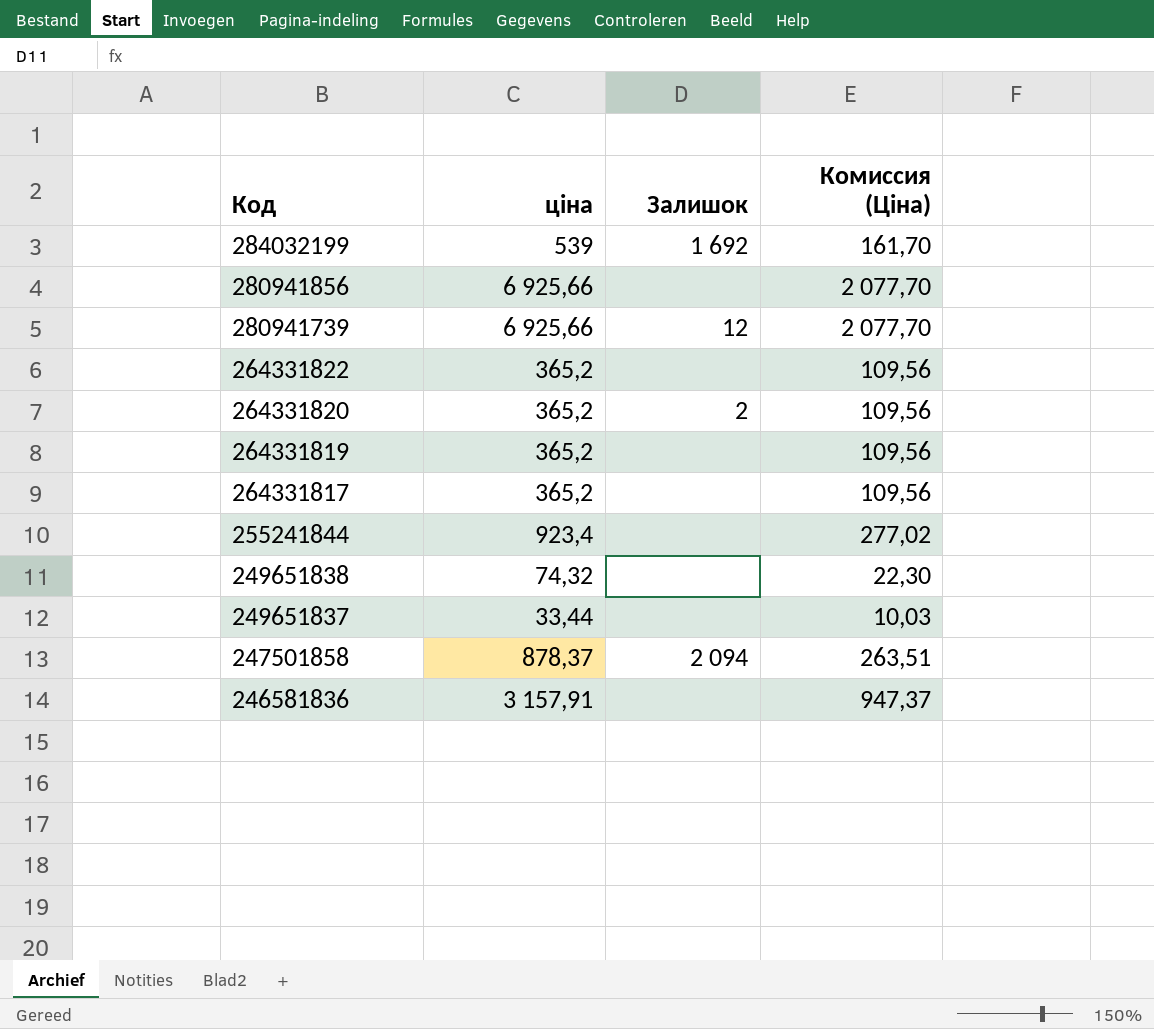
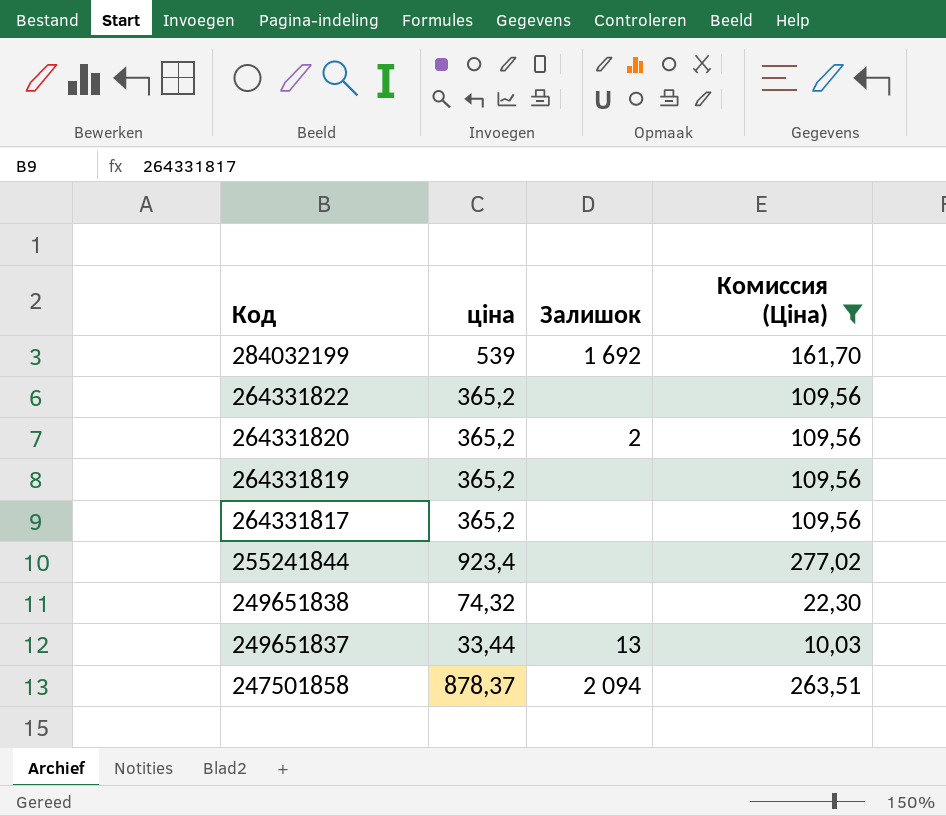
filter: none -> Комиссия (Ціна) <= 277,02
249651837 | Залишок: none -> 13

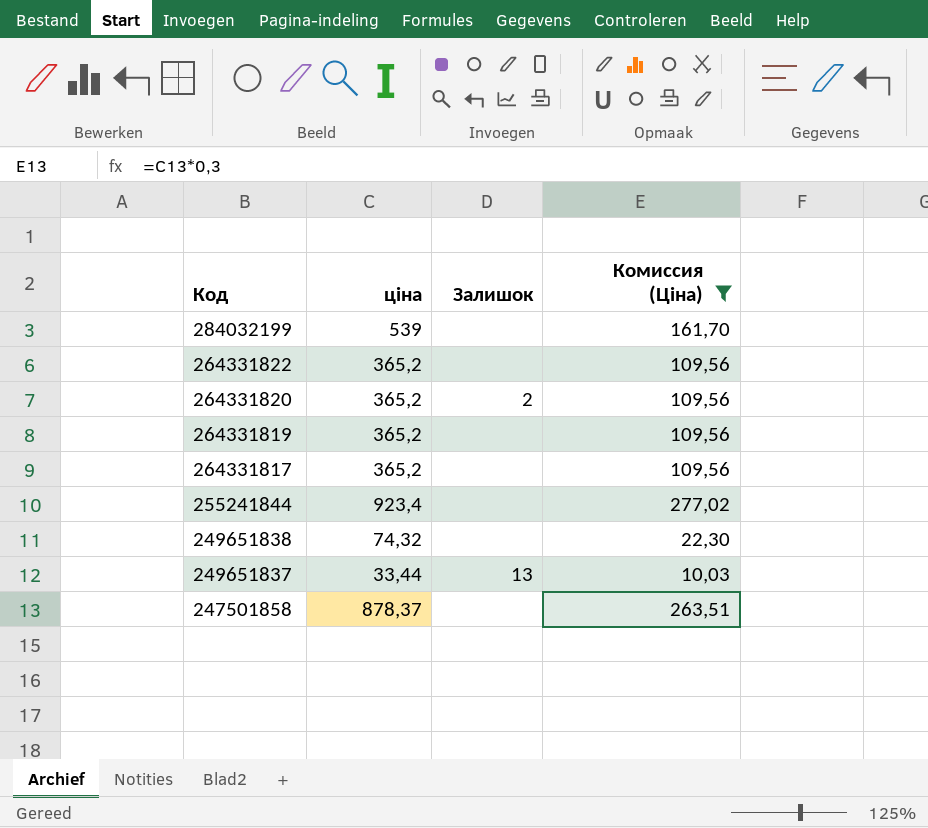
284032199 | Залишок: 1 692 -> none
247501858 | Залишок: 2 094 -> none

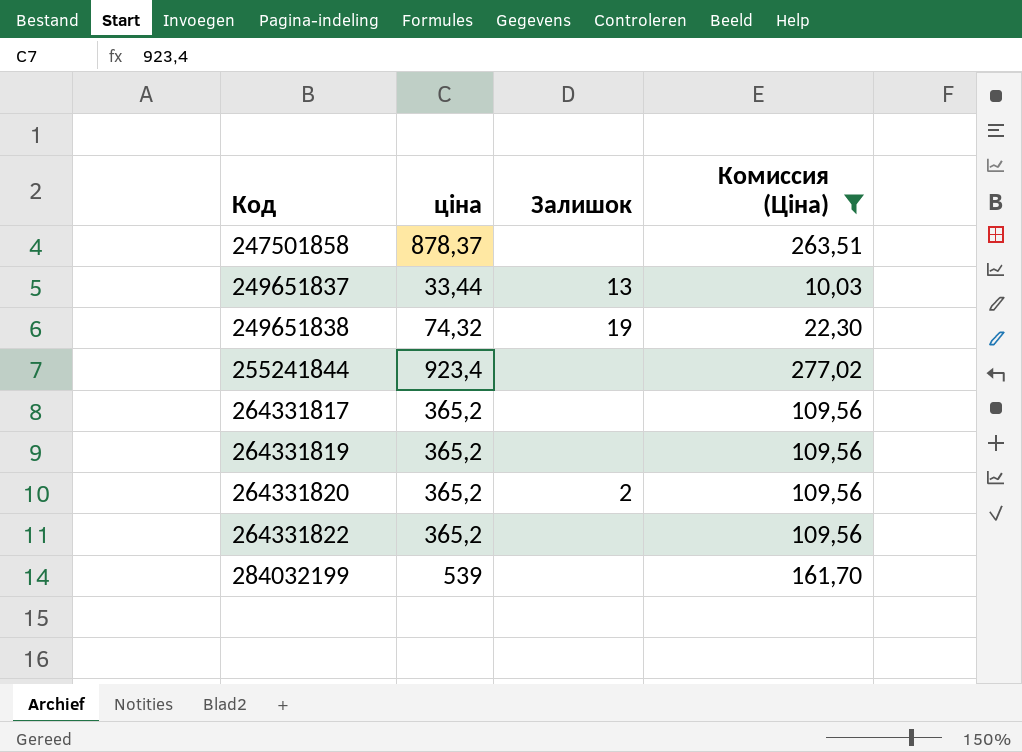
row order: Код descending -> Код ascending
249651838 | Залишок: none -> 19

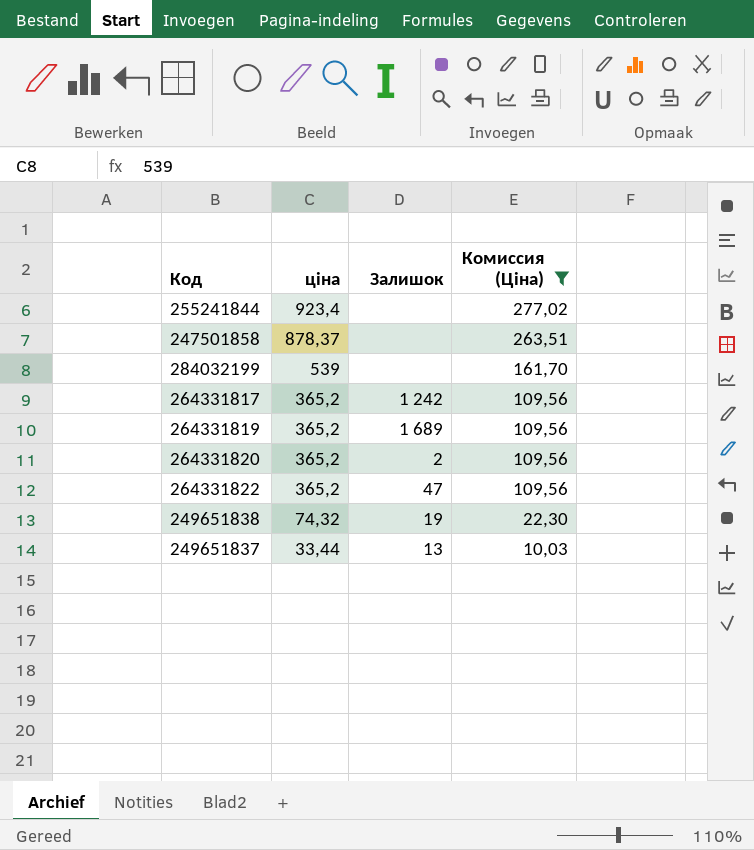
row order: Код ascending -> ціна descending
264331817 | Залишок: none -> 1 242
264331819 | Залишок: none -> 1 689
264331822 | Залишок: none -> 47

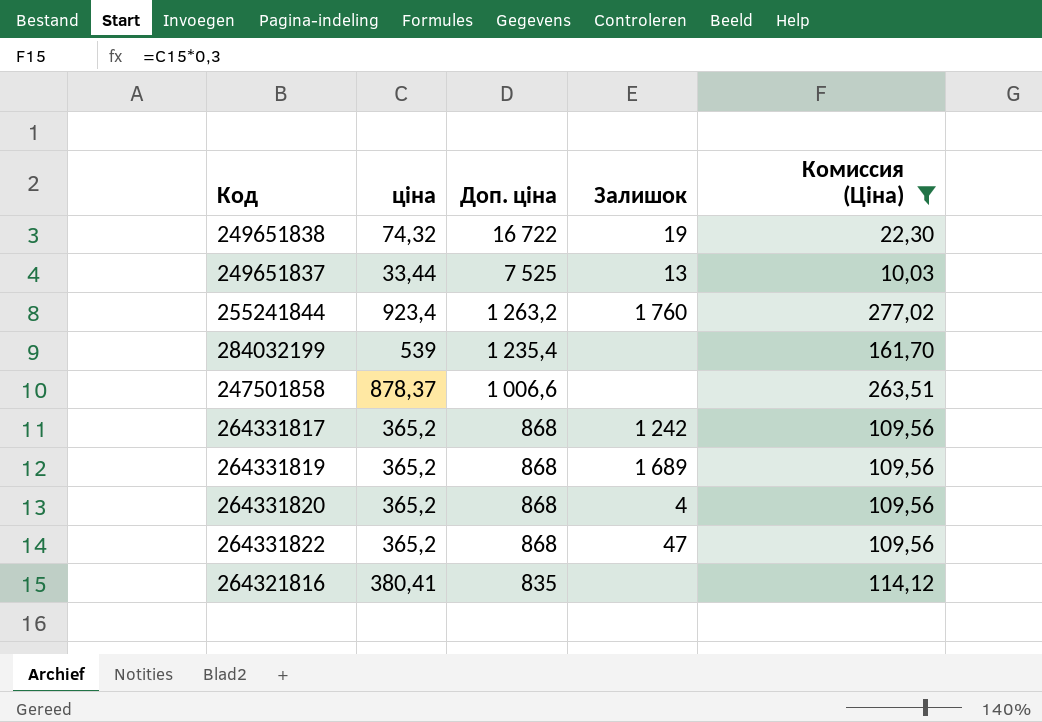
row order: ціна descending -> Доп. ціна descending
column Доп. ціна | position: none -> 3
255241844 | Залишок: none -> 1 760
264331820 | Залишок: 2 -> 4
row 264321816: none -> 380,41 | 835 | none | 114,12

